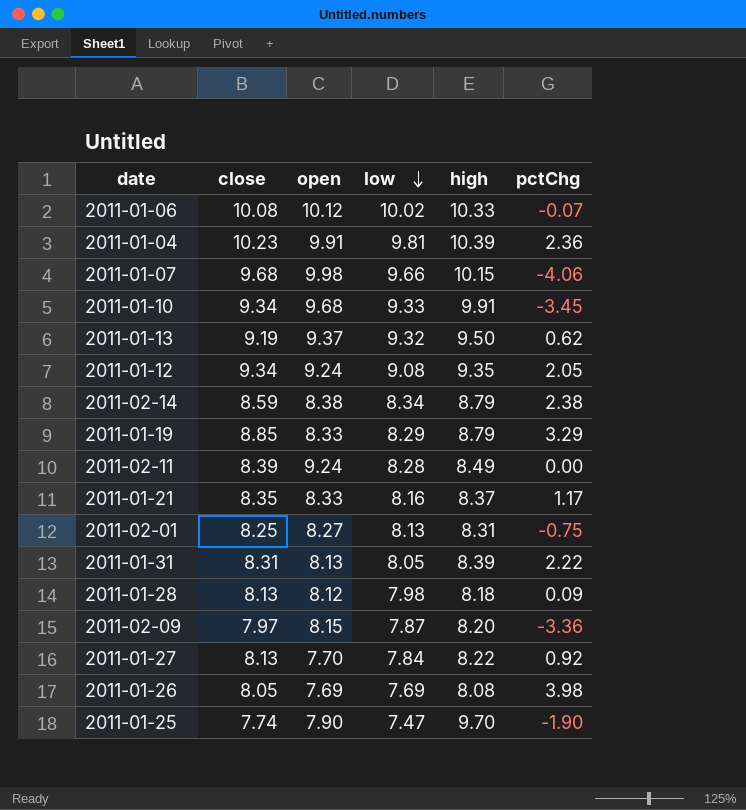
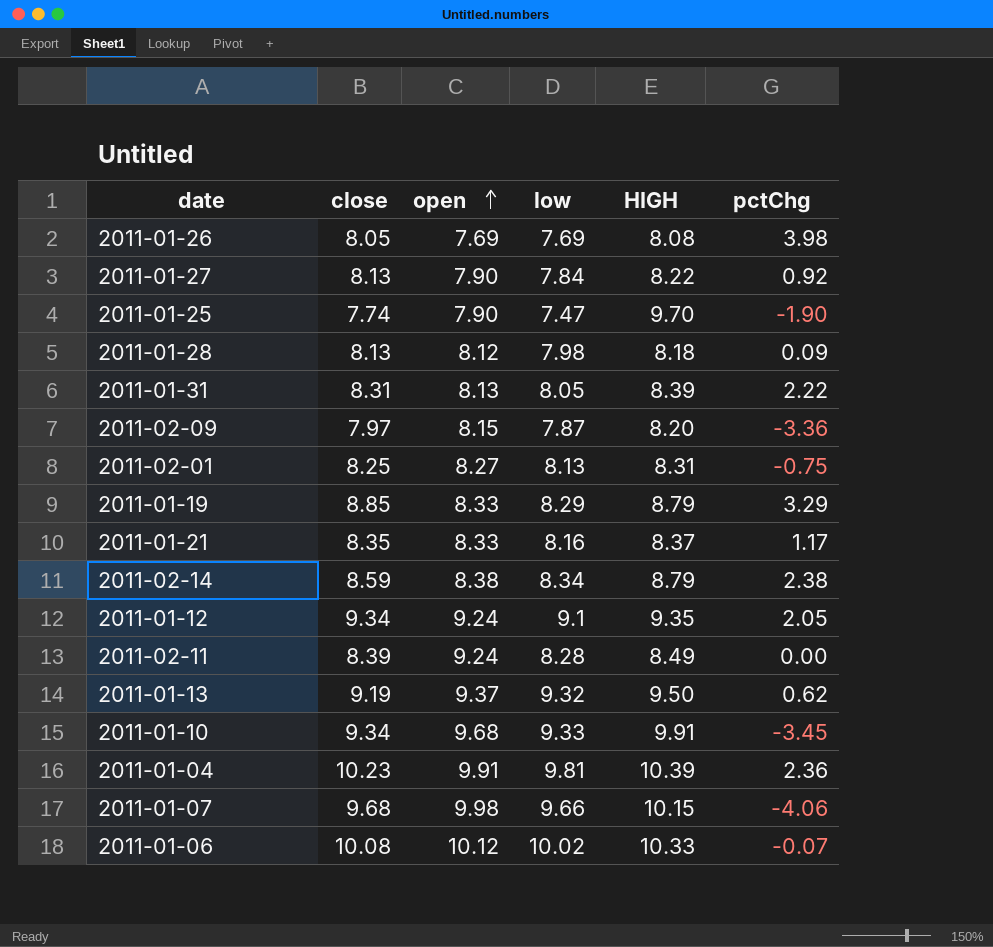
row order: low descending -> open ascending
column name: high -> HIGH
2011-01-27 | open: 7.70 -> 7.90
2011-01-12 | low: 9.08 -> 9.1

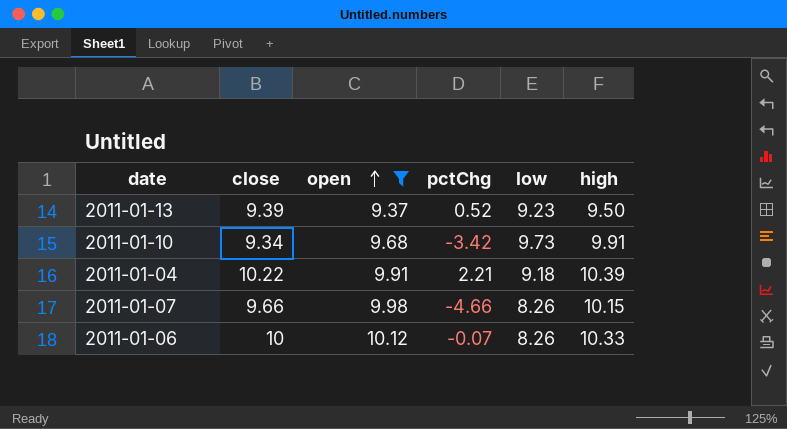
filter: none -> open >= 9.37
column pctChg | position: 6 -> 4
column name: HIGH -> high
2011-01-13 | close: 9.19 -> 9.39
2011-01-13 | pctChg: 0.62 -> 0.52
2011-01-13 | low: 9.32 -> 9.23
2011-01-10 | pctChg: -3.45 -> -3.42
2011-01-10 | low: 9.33 -> 9.73
2011-01-04 | close: 10.23 -> 10.22
2011-01-04 | pctChg: 2.36 -> 2.21
2011-01-04 | low: 9.81 -> 9.18
2011-01-07 | close: 9.68 -> 9.66
2011-01-07 | pctChg: -4.06 -> -4.66
2011-01-07 | low: 9.66 -> 8.26
2011-01-06 | close: 10.08 -> 10
2011-01-06 | low: 10.02 -> 8.26

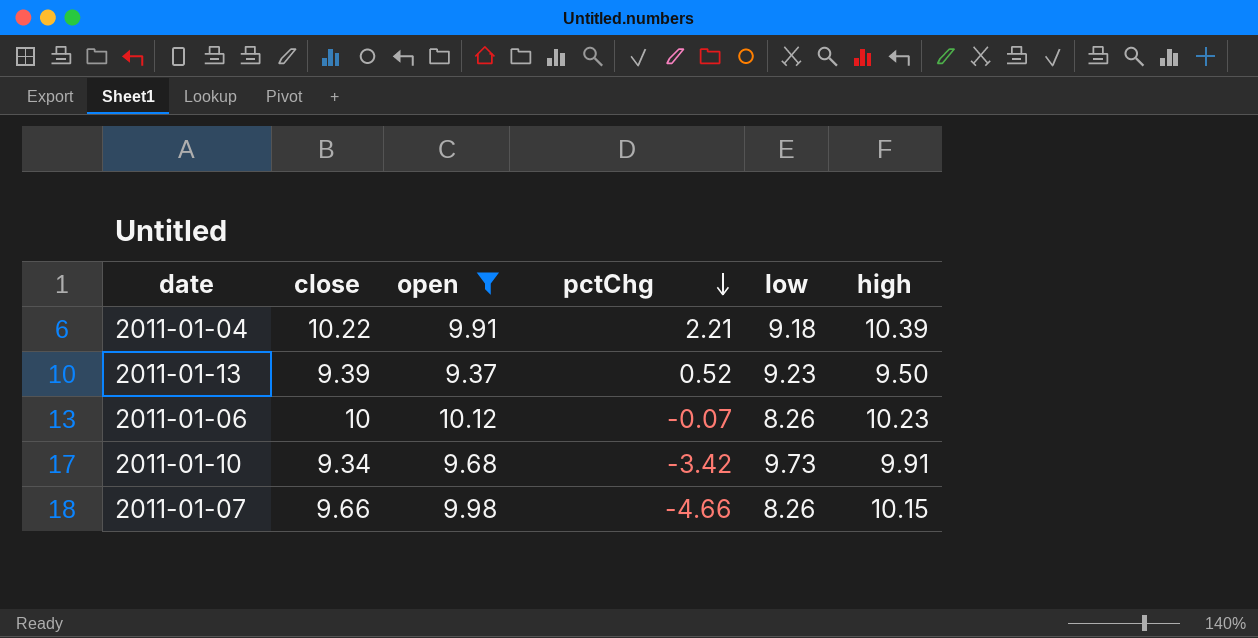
row order: open ascending -> pctChg descending
2011-01-06 | high: 10.33 -> 10.23

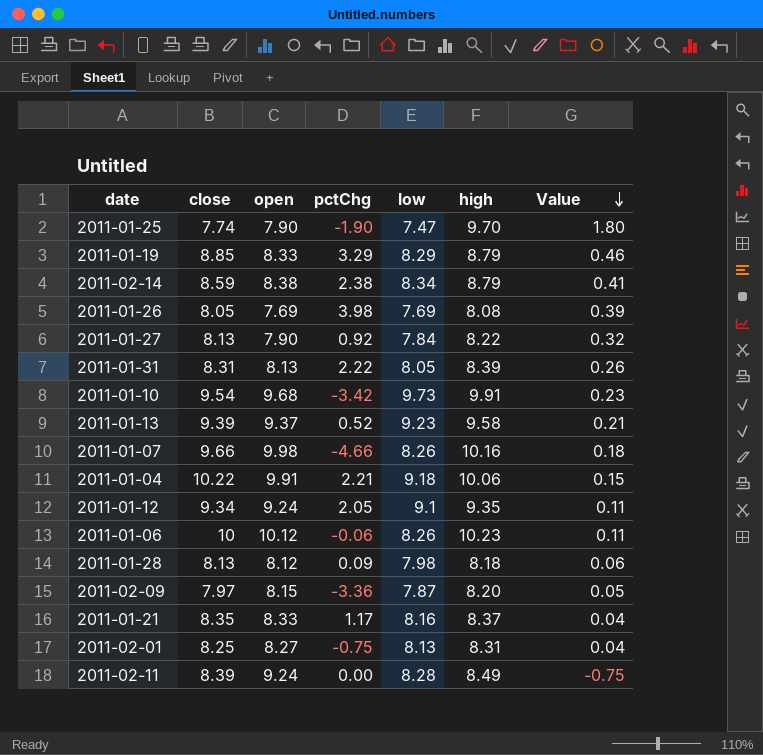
filter: open >= 9.37 -> none
row order: pctChg descending -> Value descending
column Value | formula: none -> [high] - [open]
2011-01-10 | close: 9.34 -> 9.54
2011-01-13 | high: 9.50 -> 9.58
2011-01-07 | high: 10.15 -> 10.16
2011-01-04 | high: 10.39 -> 10.06
2011-01-06 | pctChg: -0.07 -> -0.06

